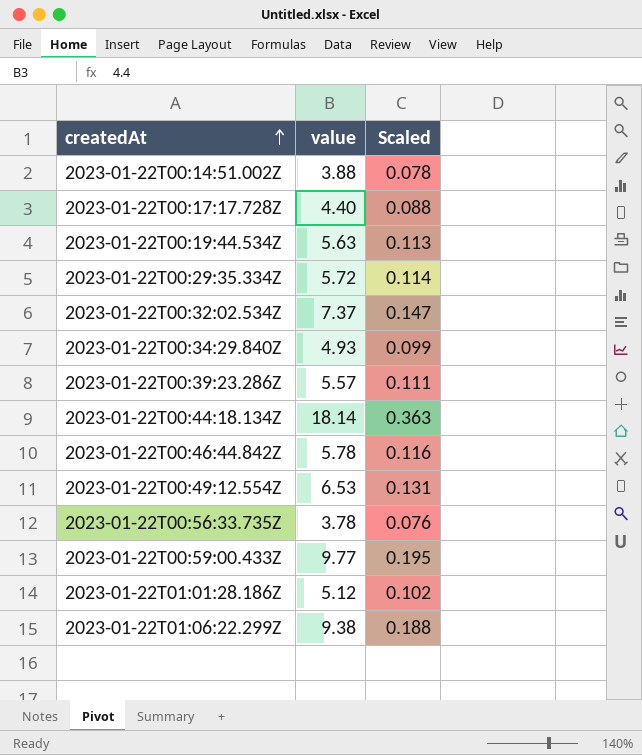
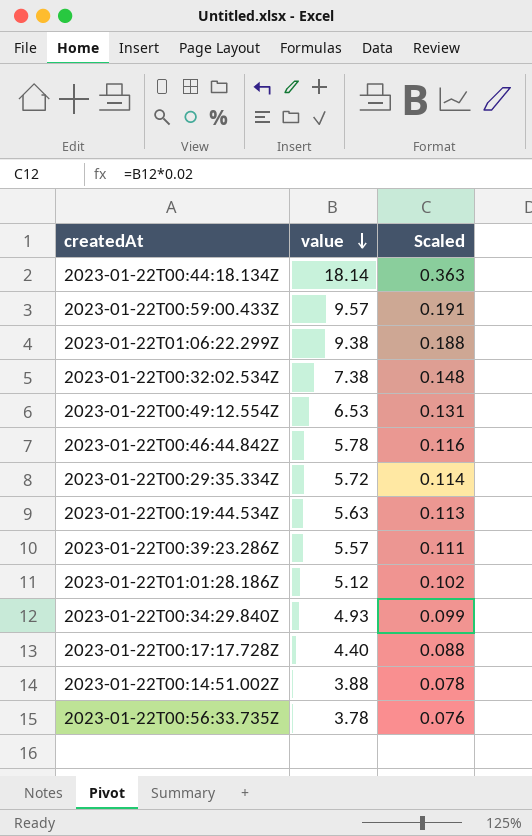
row order: createdAt ascending -> value descending
2023-01-22T00:59:00.433Z | value: 9.77 -> 9.57
2023-01-22T00:59:00.433Z | Scaled: 0.195 -> 0.191
2023-01-22T00:32:02.534Z | value: 7.37 -> 7.38
2023-01-22T00:32:02.534Z | Scaled: 0.147 -> 0.148

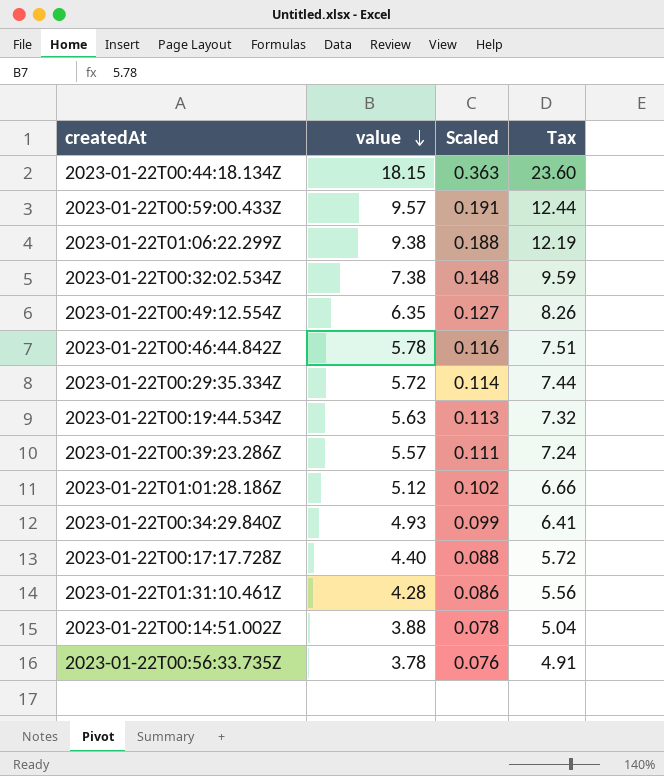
column Tax | formula: none -> [value] * 1.3
2023-01-22T00:44:18.134Z | value: 18.14 -> 18.15
2023-01-22T00:49:12.554Z | value: 6.53 -> 6.35
2023-01-22T00:49:12.554Z | Scaled: 0.131 -> 0.127
row 2023-01-22T01:31:10.461Z: none -> 4.28 | 0.086 | 5.56

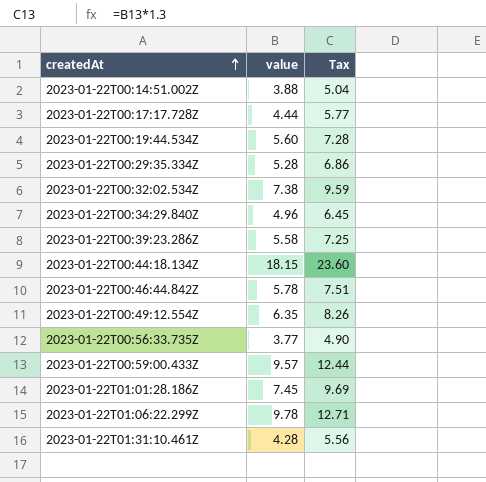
row order: value descending -> createdAt ascending
column Scaled | formula: [value] * 0.02 -> none
2023-01-22T00:17:17.728Z | value: 4.40 -> 4.44
2023-01-22T00:17:17.728Z | Tax: 5.72 -> 5.77
2023-01-22T00:19:44.534Z | value: 5.63 -> 5.60
2023-01-22T00:19:44.534Z | Tax: 7.32 -> 7.28
2023-01-22T00:29:35.334Z | value: 5.72 -> 5.28
2023-01-22T00:29:35.334Z | Tax: 7.44 -> 6.86
2023-01-22T00:34:29.840Z | value: 4.93 -> 4.96
2023-01-22T00:34:29.840Z | Tax: 6.41 -> 6.45
2023-01-22T00:39:23.286Z | value: 5.57 -> 5.58
2023-01-22T00:39:23.286Z | Tax: 7.24 -> 7.25
2023-01-22T00:56:33.735Z | value: 3.78 -> 3.77
2023-01-22T00:56:33.735Z | Tax: 4.91 -> 4.90
2023-01-22T01:01:28.186Z | value: 5.12 -> 7.45
2023-01-22T01:01:28.186Z | Tax: 6.66 -> 9.69
2023-01-22T01:06:22.299Z | value: 9.38 -> 9.78
2023-01-22T01:06:22.299Z | Tax: 12.19 -> 12.71

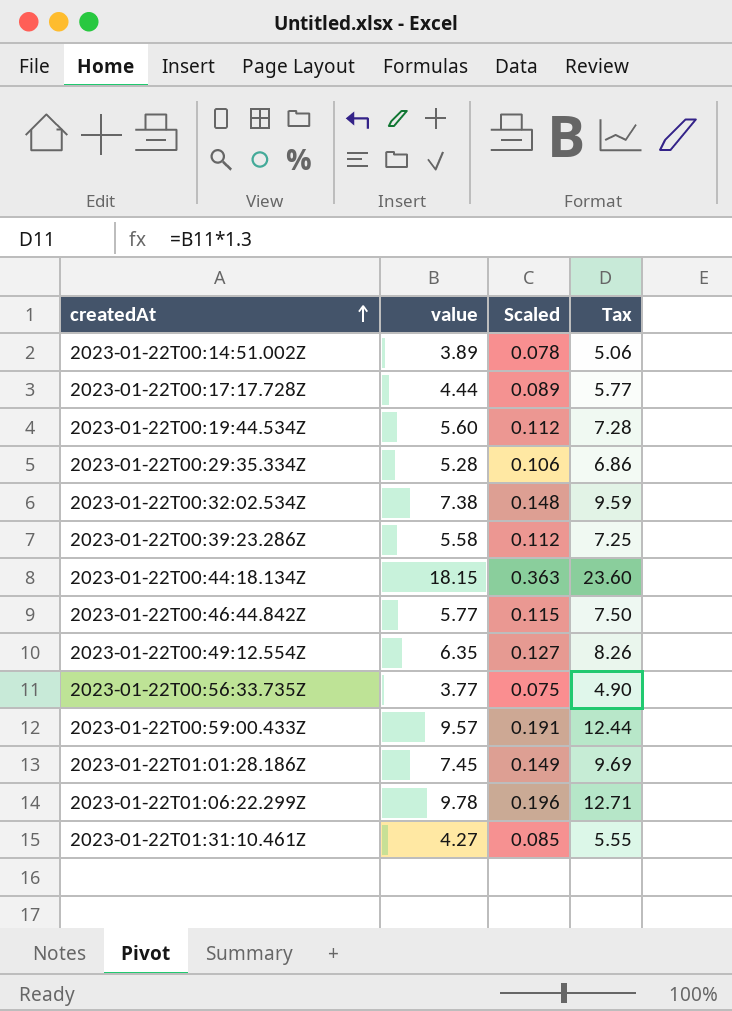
column Scaled | formula: none -> [value] * 0.02
row 2023-01-22T00:34:29.840Z: 4.96 | 6.45 -> none
2023-01-22T00:14:51.002Z | value: 3.88 -> 3.89
2023-01-22T00:14:51.002Z | Tax: 5.04 -> 5.06
2023-01-22T00:46:44.842Z | value: 5.78 -> 5.77
2023-01-22T00:46:44.842Z | Tax: 7.51 -> 7.50
2023-01-22T01:31:10.461Z | value: 4.28 -> 4.27
2023-01-22T01:31:10.461Z | Tax: 5.56 -> 5.55

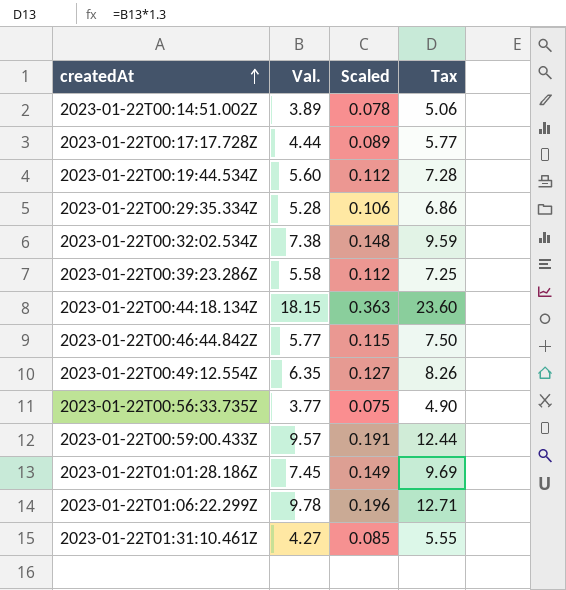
column name: value -> Val.

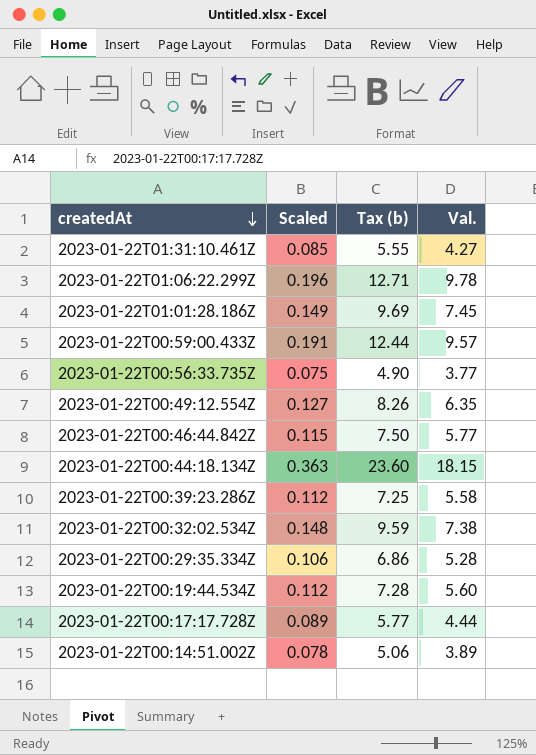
row order: createdAt ascending -> createdAt descending
column name: Tax -> Tax (b)
column Val. | position: 2 -> 4

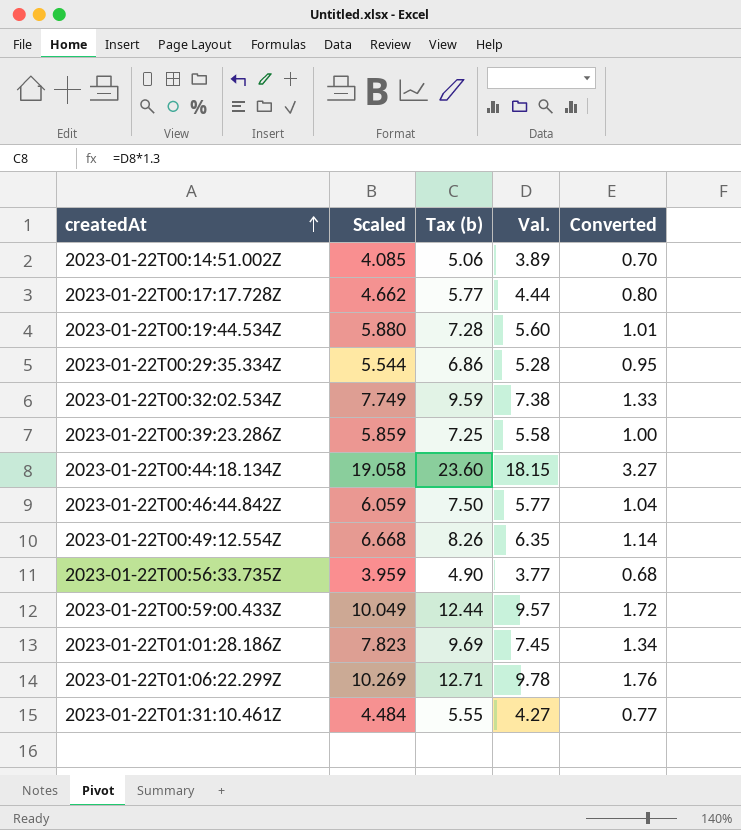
row order: createdAt descending -> createdAt ascending
column Scaled | formula: [Val.] * 0.02 -> [Val.] * 1.05
column Converted | formula: none -> [Val.] * 0.18

